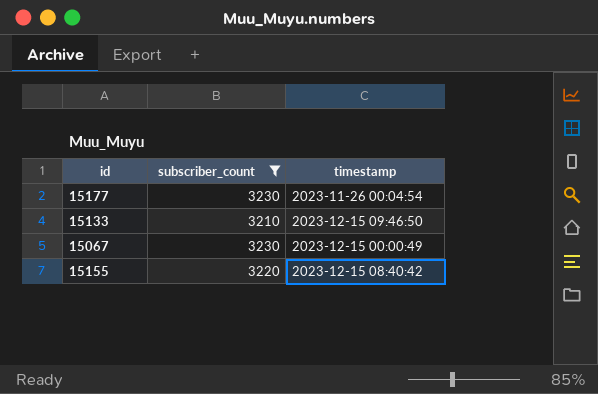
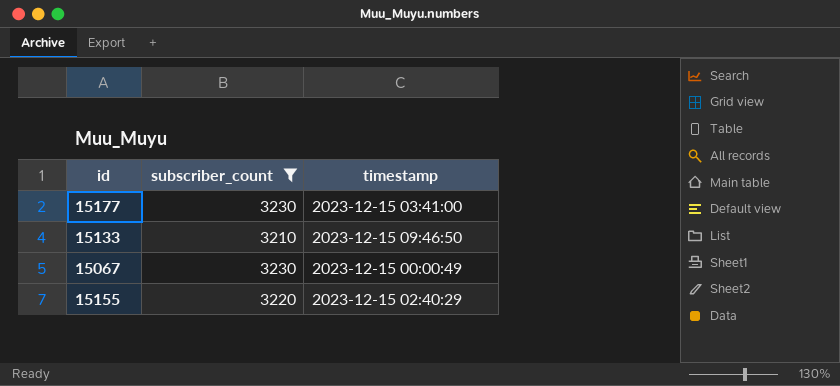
15177 | timestamp: 2023-11-26 00:04:54 -> 2023-12-15 03:41:00
15155 | timestamp: 2023-12-15 08:40:42 -> 2023-12-15 02:40:29

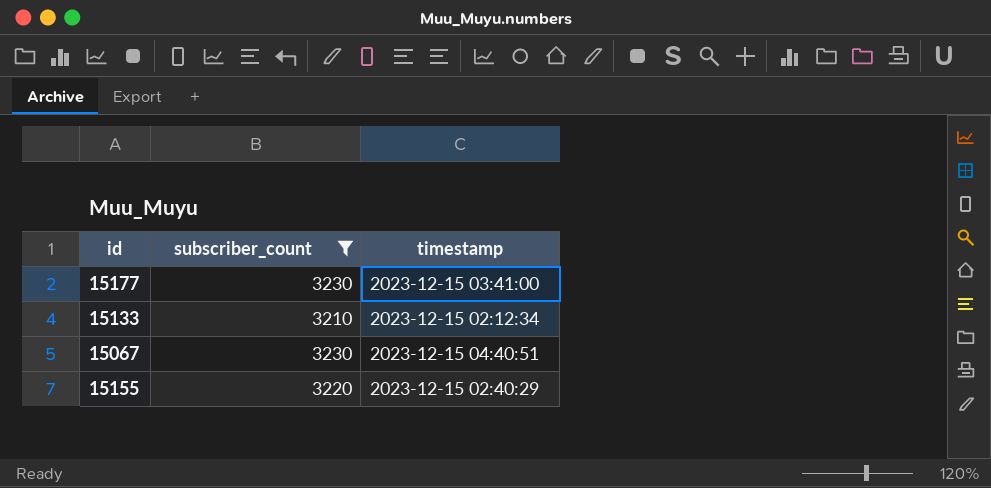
15133 | timestamp: 2023-12-15 09:46:50 -> 2023-12-15 02:12:34
15067 | timestamp: 2023-12-15 00:00:49 -> 2023-12-15 04:40:51

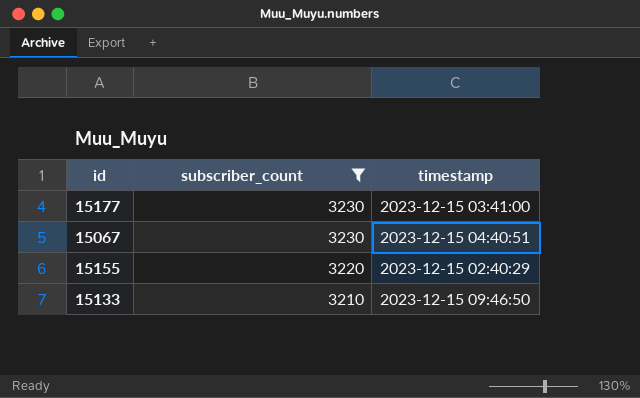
row order: none -> subscriber_count descending
15133 | timestamp: 2023-12-15 02:12:34 -> 2023-12-15 09:46:50

